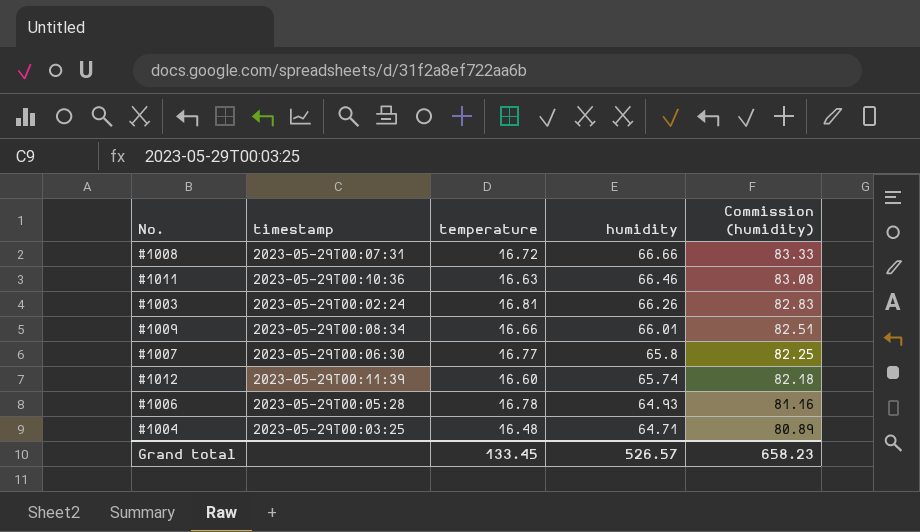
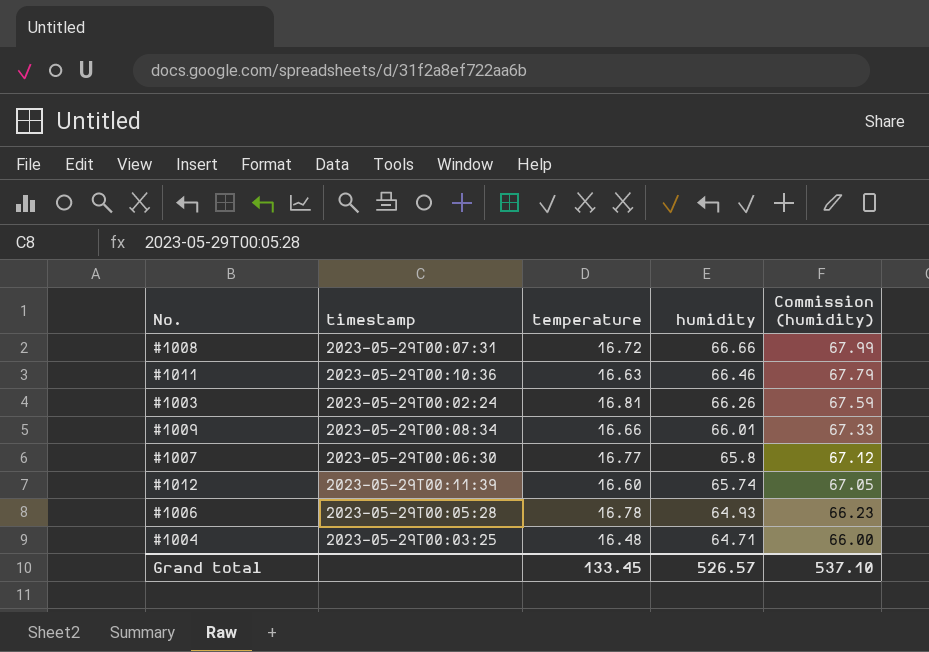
column Commission (humidity) | formula: [humidity] * 1.25 -> [humidity] * 1.02
Grand total | Commission (humidity): 658.23 -> 537.10

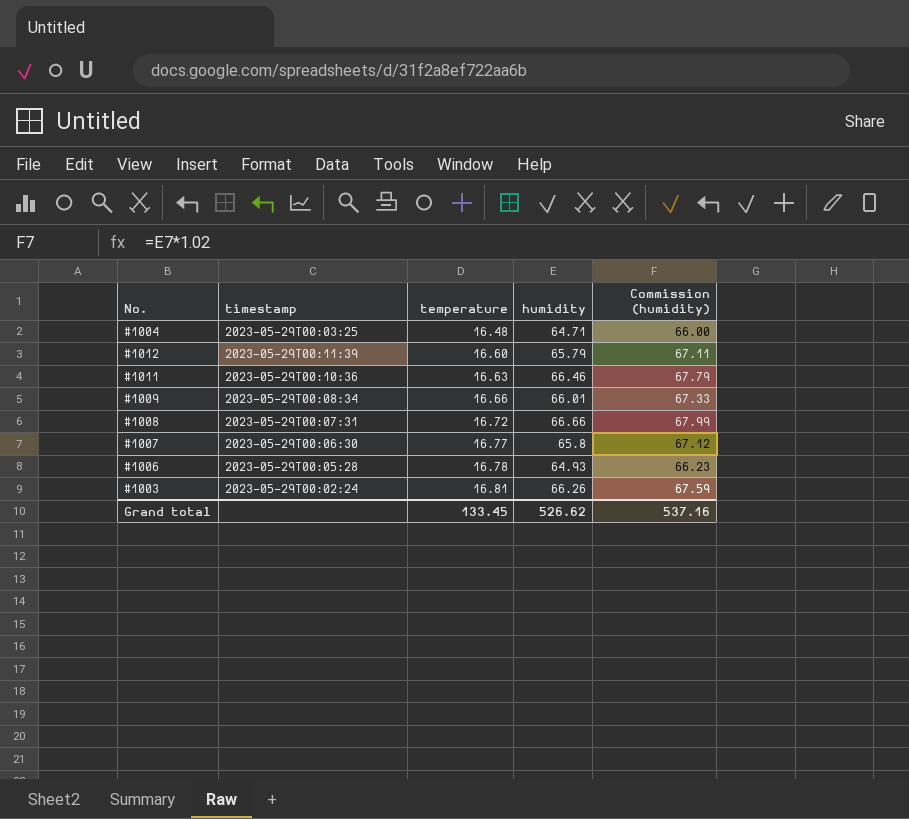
row order: humidity descending -> temperature ascending
#1012 | humidity: 65.74 -> 65.79
#1012 | Commission (humidity): 67.05 -> 67.11
Grand total | humidity: 526.57 -> 526.62
Grand total | Commission (humidity): 537.10 -> 537.16

